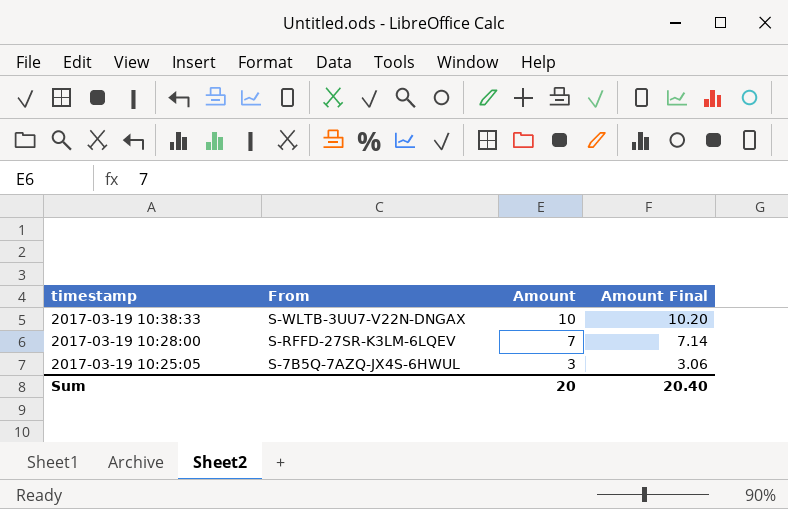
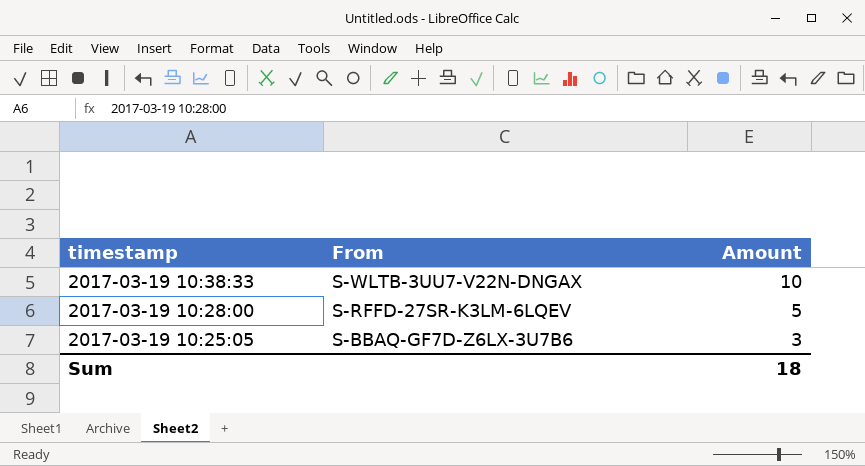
column Amount Final | formula: [Amount] * 1.02 -> none
2017-03-19 10:28:00 | Amount: 7 -> 5
2017-03-19 10:25:05 | From: S-7B5Q-7AZQ-JX4S-6HWUL -> S-BBAQ-GF7D-Z6LX-3U7B6
Sum | Amount: 20 -> 18

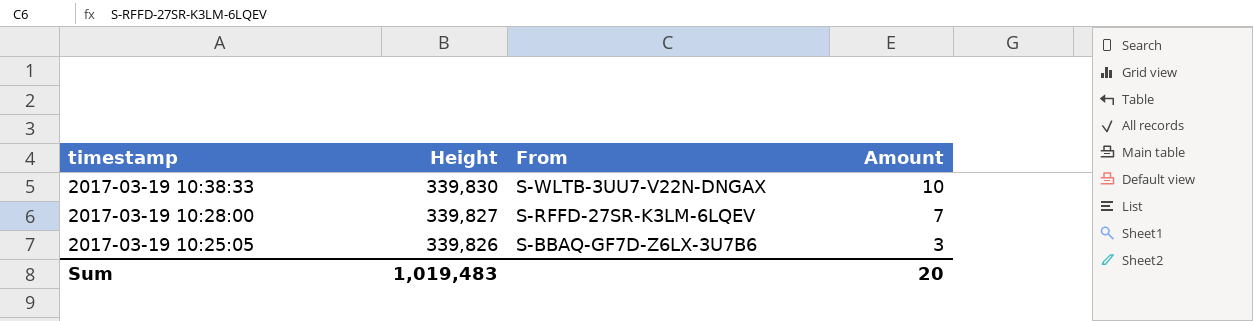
column Height | position: none -> 2
2017-03-19 10:28:00 | Amount: 5 -> 7
Sum | Amount: 18 -> 20

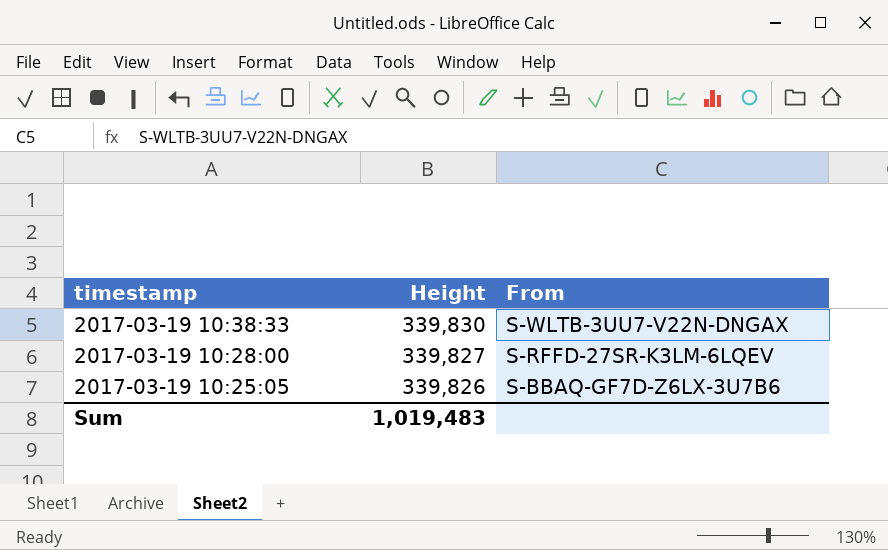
column Amount | position: 4 -> none

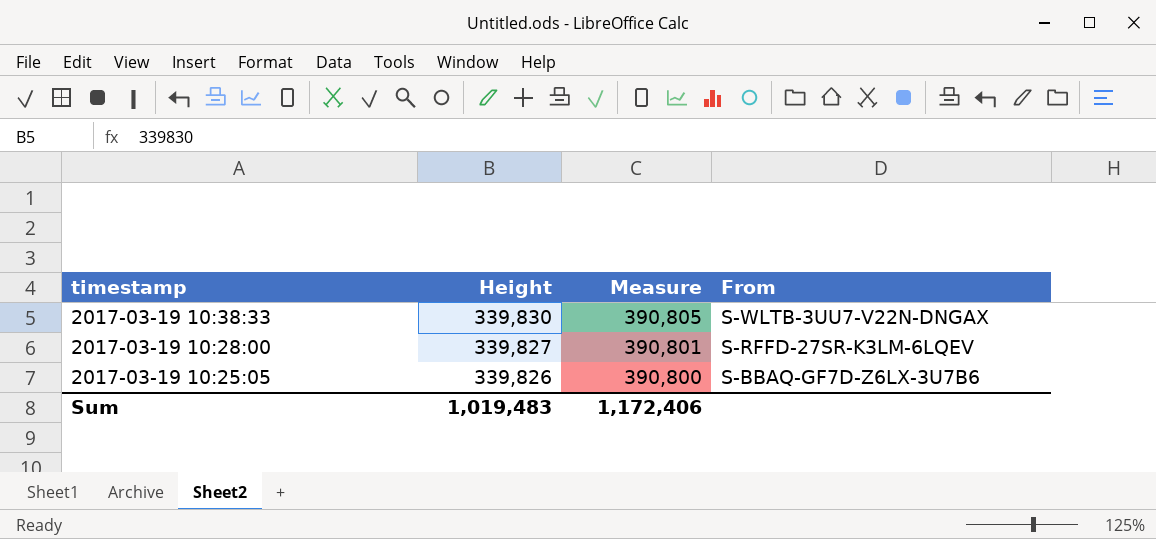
column Measure | formula: none -> [Height] * 1.15

